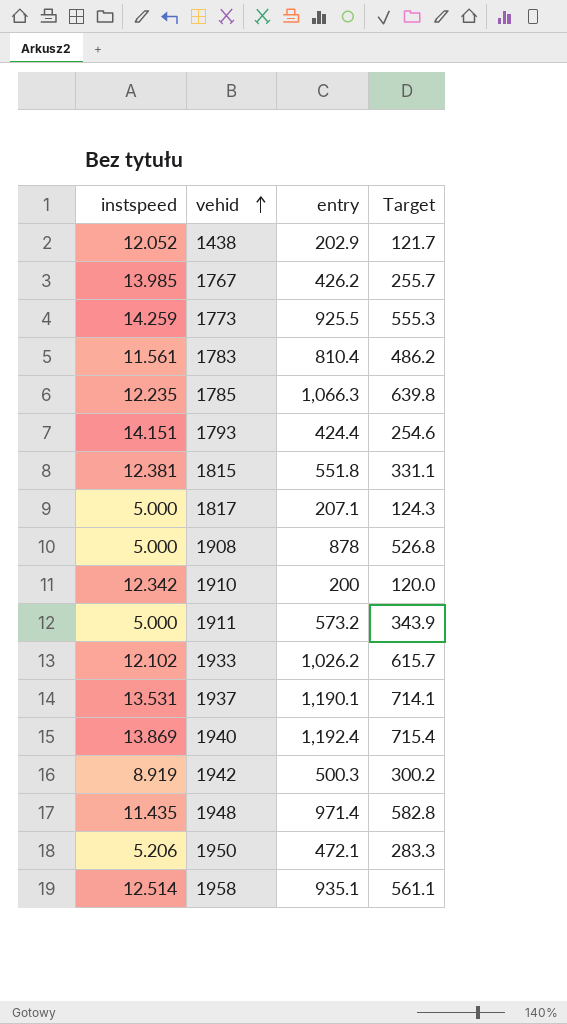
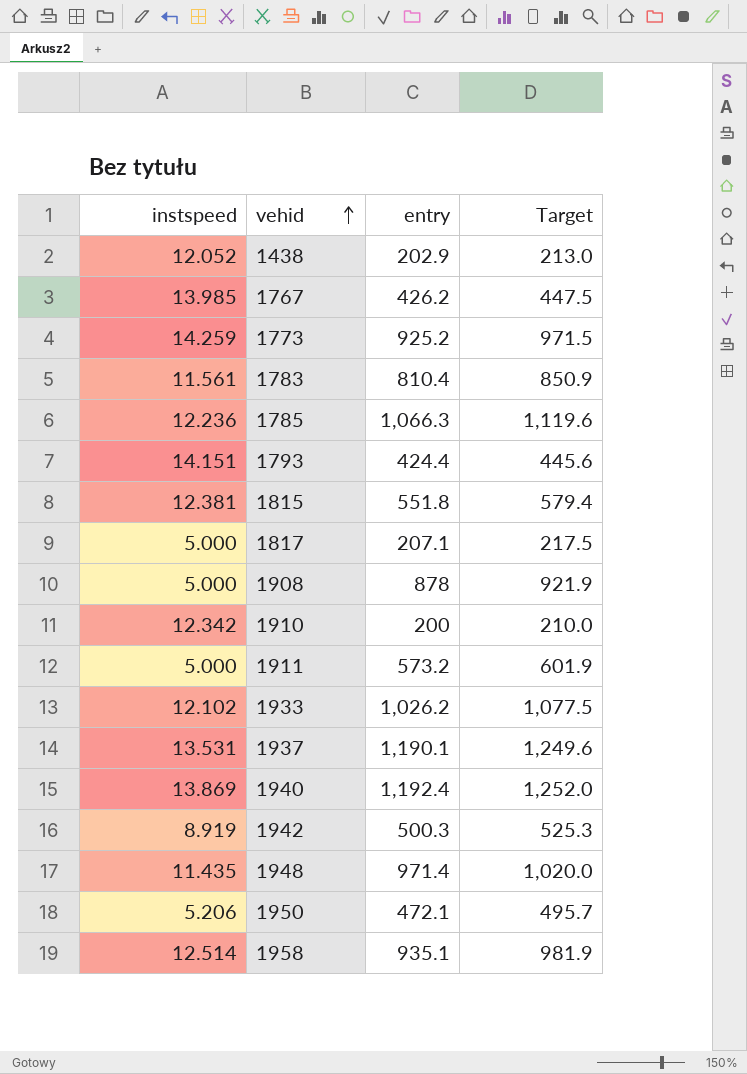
column Target | formula: [entry] * 0.6 -> [entry] * 1.05
1773 | entry: 925.5 -> 925.2
1785 | instspeed: 12.235 -> 12.236

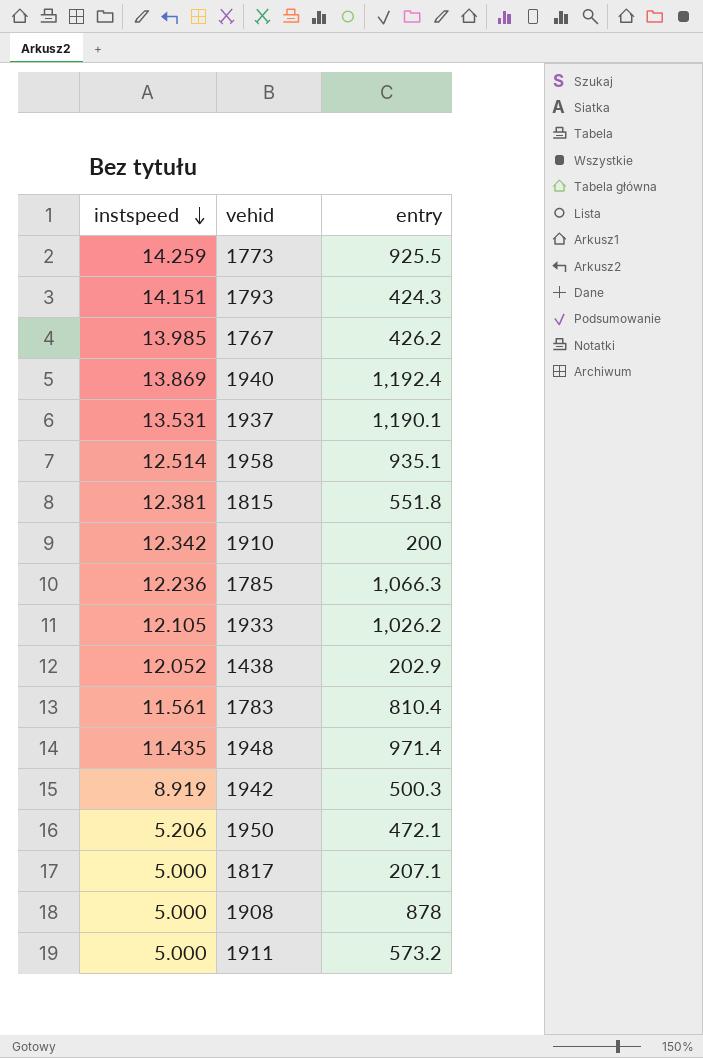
row order: vehid ascending -> instspeed descending
column Target | formula: [entry] * 1.05 -> none
1773 | entry: 925.2 -> 925.5
1793 | entry: 424.4 -> 424.3
1933 | instspeed: 12.102 -> 12.105

